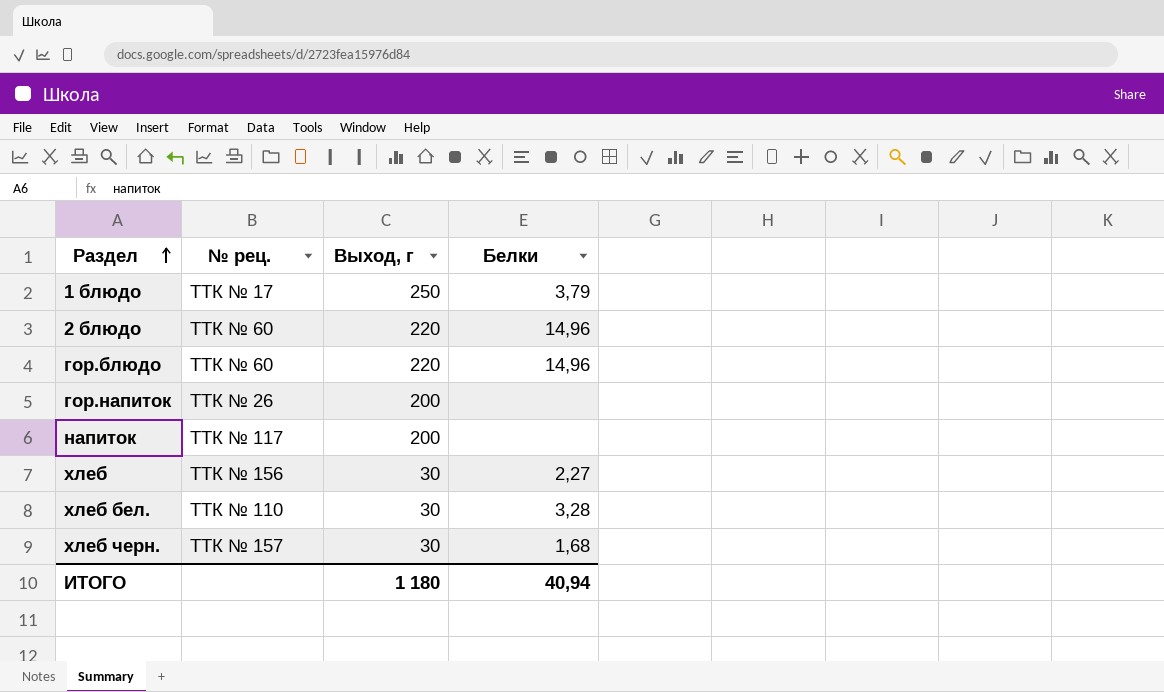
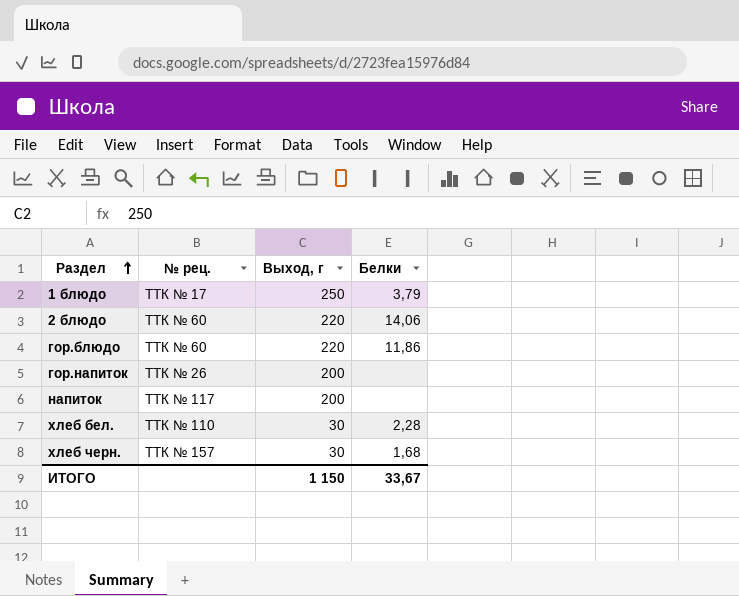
row хлеб: ТТК № 156 | 30 | 2,27 -> none
2 блюдо | Белки: 14,96 -> 14,06
гор.блюдо | Белки: 14,96 -> 11,86
хлеб бел. | Белки: 3,28 -> 2,28
ИТОГО | Выход, г: 1 180 -> 1 150
ИТОГО | Белки: 40,94 -> 33,67

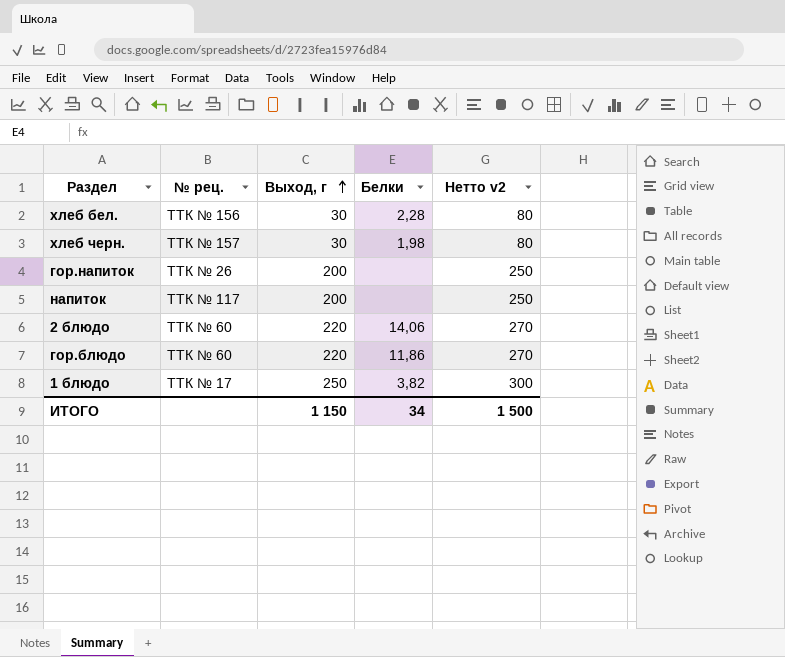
row order: Раздел ascending -> Выход, г ascending
column Нетто v2 | formula: none -> [Выход, г] + 50
хлеб бел. | № рец.: ТТК № 110 -> ТТК № 156
хлеб черн. | Белки: 1,68 -> 1,98
1 блюдо | Белки: 3,79 -> 3,82
ИТОГО | Белки: 33,67 -> 34

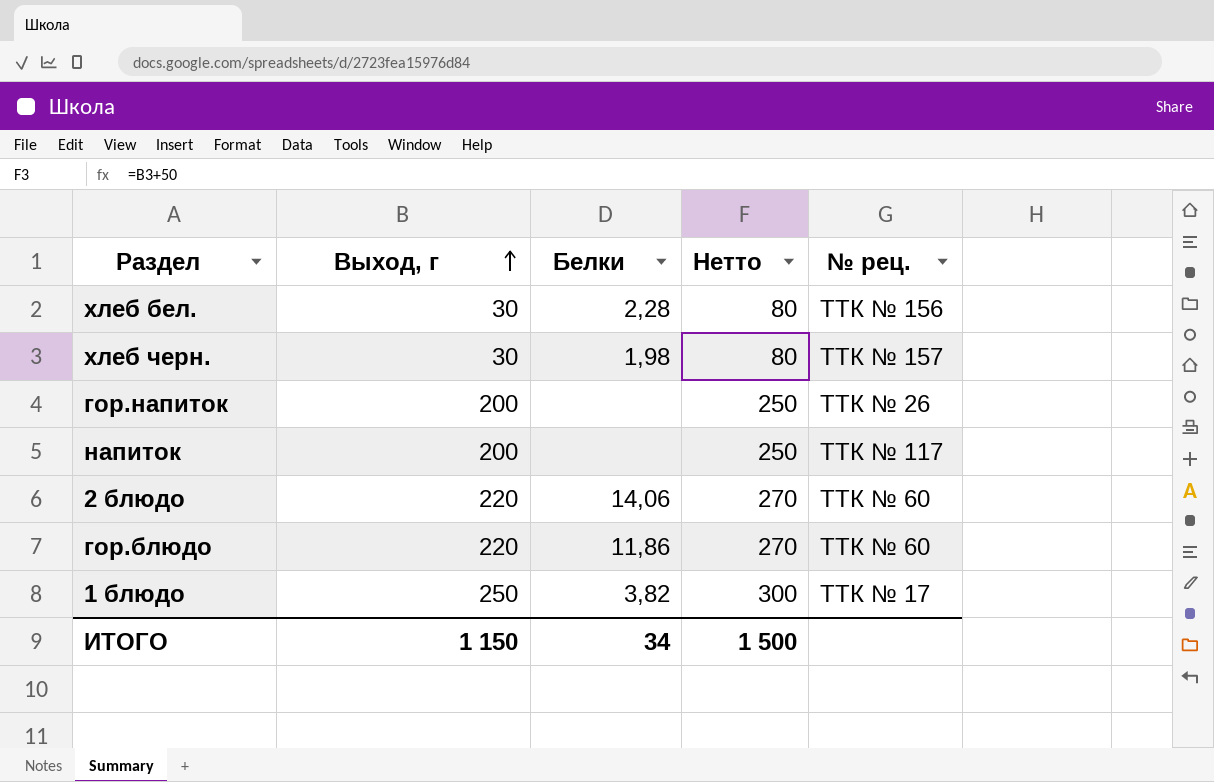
column name: Нетто v2 -> Нетто
column № рец. | position: 2 -> 5

